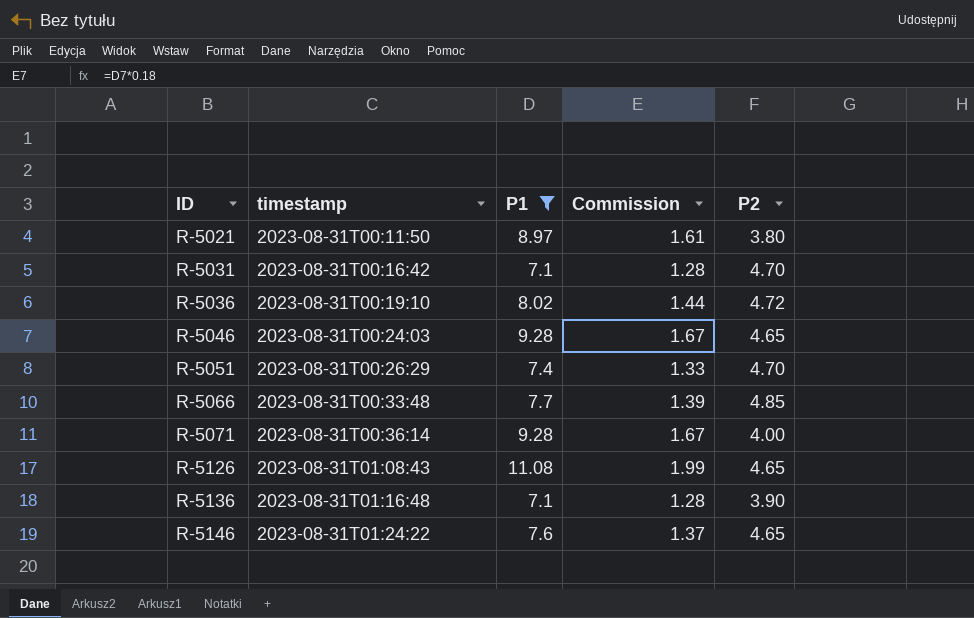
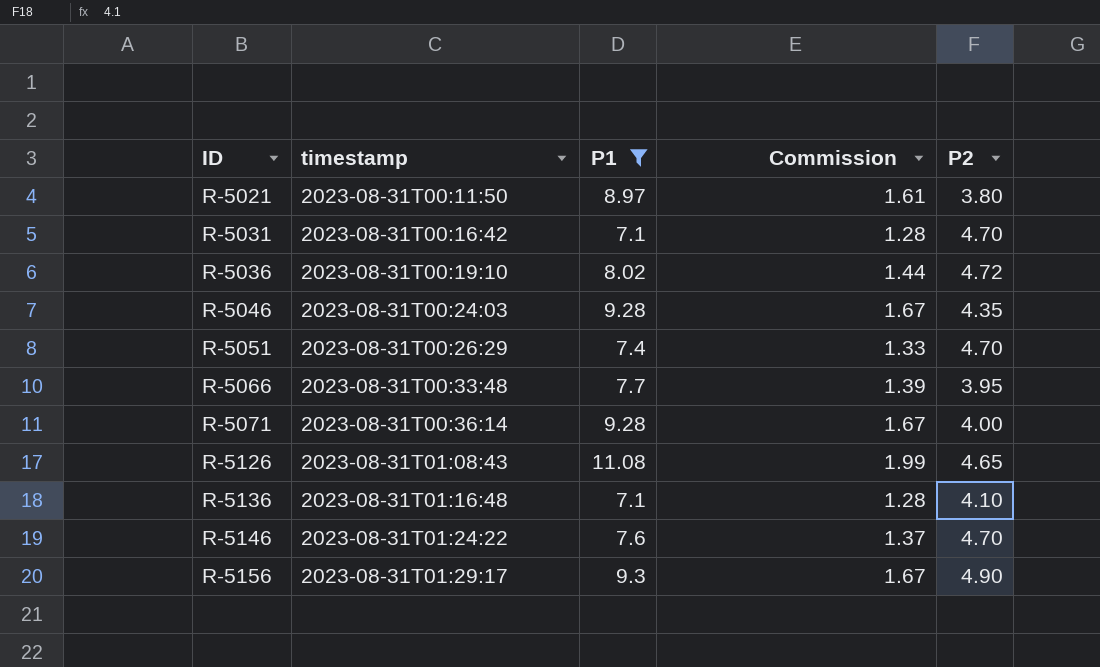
R-5046 | P2: 4.65 -> 4.35
R-5066 | P2: 4.85 -> 3.95
R-5136 | P2: 3.90 -> 4.10
R-5146 | P2: 4.65 -> 4.70
row R-5156: none -> 2023-08-31T01:29:17 | 9.3 | 1.67 | 4.90

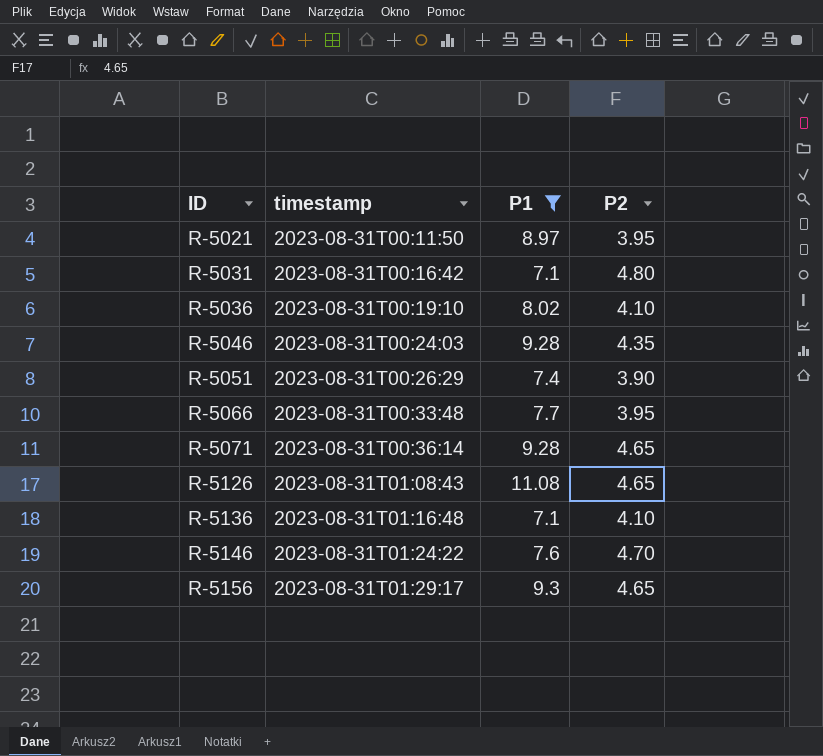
column Commission | formula: [P1] * 0.18 -> none
R-5021 | P2: 3.80 -> 3.95
R-5031 | P2: 4.70 -> 4.80
R-5036 | P2: 4.72 -> 4.10
R-5051 | P2: 4.70 -> 3.90
R-5071 | P2: 4.00 -> 4.65
R-5156 | P2: 4.90 -> 4.65

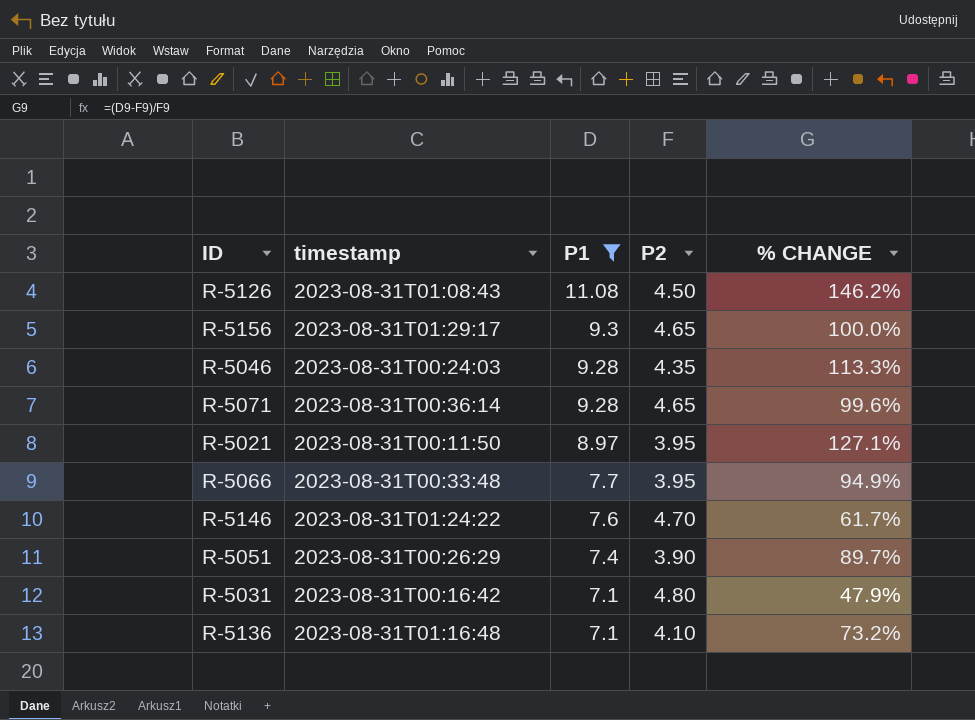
row order: ID ascending -> P1 descending
column % CHANGE | formula: none -> ([P1] - [P2]) / [P2]
row R-5036: 2023-08-31T00:19:10 | 8.02 | 4.10 -> none
R-5126 | P2: 4.65 -> 4.50

